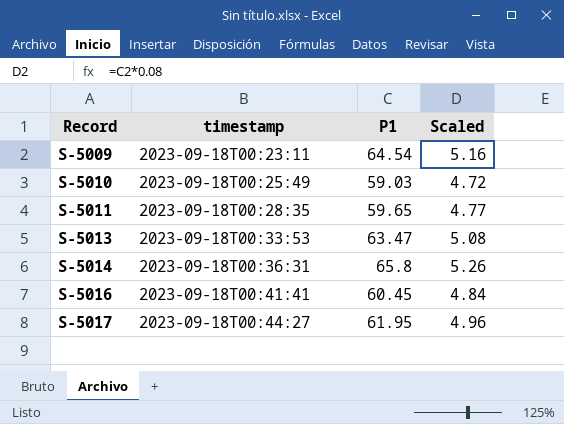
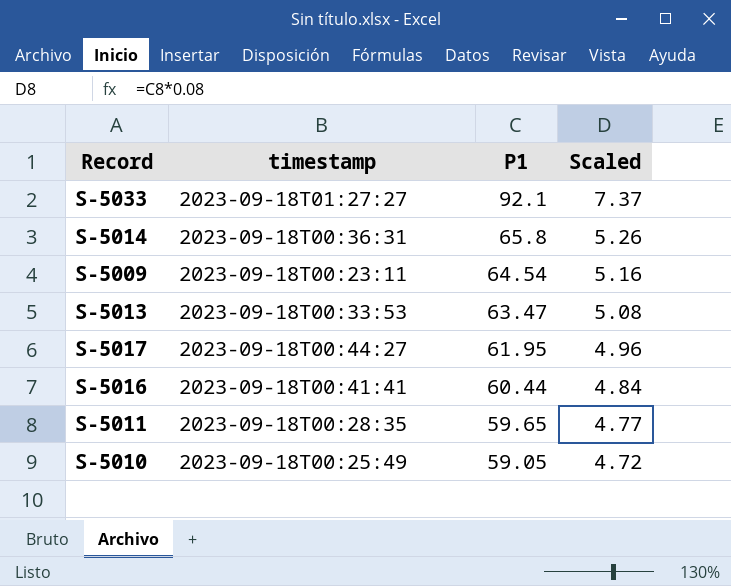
row order: Record ascending -> P1 descending
row S-5033: none -> 2023-09-18T01:27:27 | 92.1 | 7.37
S-5016 | P1: 60.45 -> 60.44
S-5010 | P1: 59.03 -> 59.05

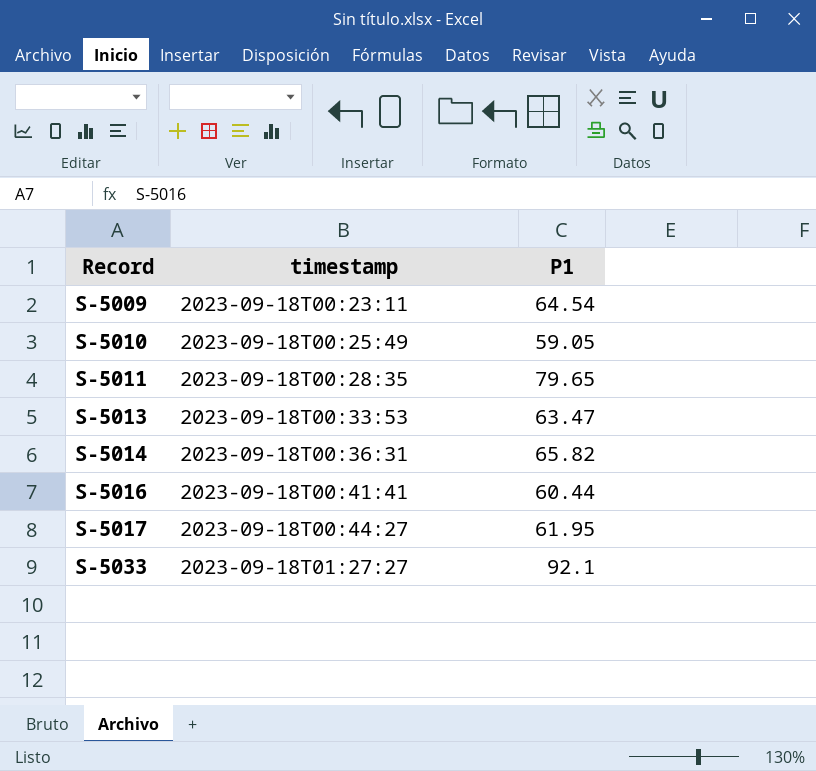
row order: P1 descending -> Record ascending
column Scaled | formula: [P1] * 0.08 -> none
S-5011 | P1: 59.65 -> 79.65
S-5014 | P1: 65.8 -> 65.82

